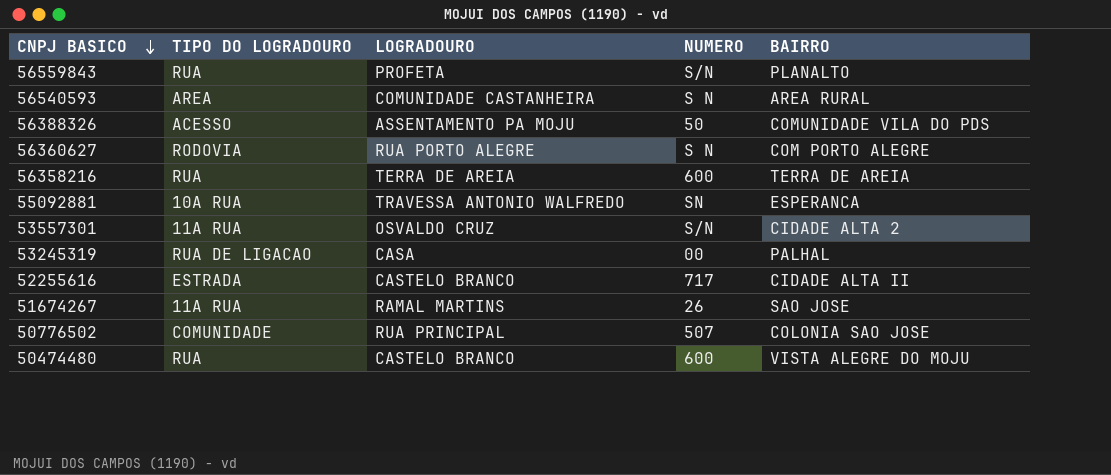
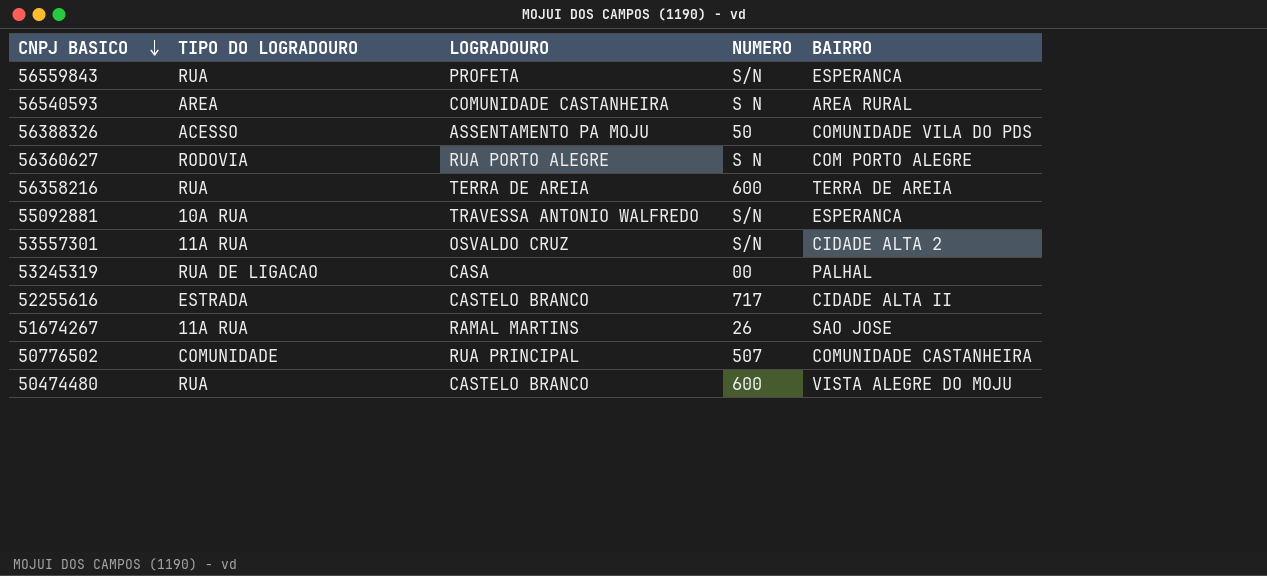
56559843 | BAIRRO: PLANALTO -> ESPERANCA
55092881 | NUMERO: SN -> S/N
50776502 | BAIRRO: COLONIA SAO JOSE -> COMUNIDADE CASTANHEIRA

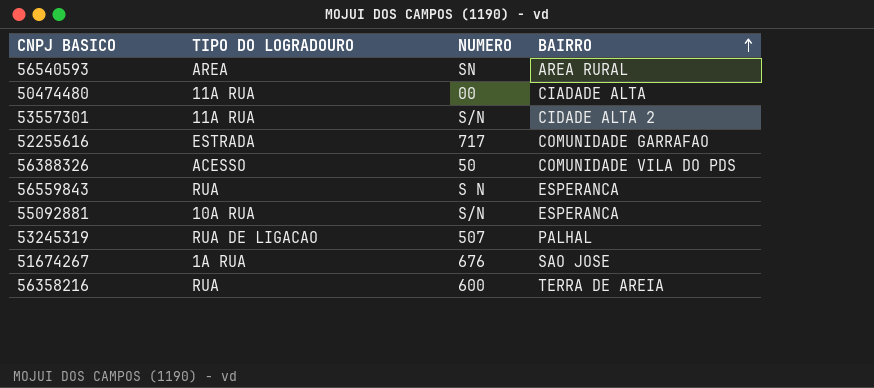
row order: CNPJ BASICO descending -> BAIRRO ascending
column LOGRADOURO | position: 3 -> none
row 56360627: RODOVIA | RUA PORTO ALEGRE | S N | COM PORTO ALEGRE -> none
row 50776502: COMUNIDADE | RUA PRINCIPAL | 507 | COMUNIDADE CASTANHEIRA -> none
56540593 | NUMERO: S N -> SN
50474480 | TIPO DO LOGRADOURO: RUA -> 11A RUA
50474480 | NUMERO: 600 -> 00
50474480 | BAIRRO: VISTA ALEGRE DO MOJU -> CIADADE ALTA
52255616 | BAIRRO: CIDADE ALTA II -> COMUNIDADE GARRAFAO
56559843 | NUMERO: S/N -> S N
53245319 | NUMERO: 00 -> 507
51674267 | TIPO DO LOGRADOURO: 11A RUA -> 1A RUA
51674267 | NUMERO: 26 -> 676

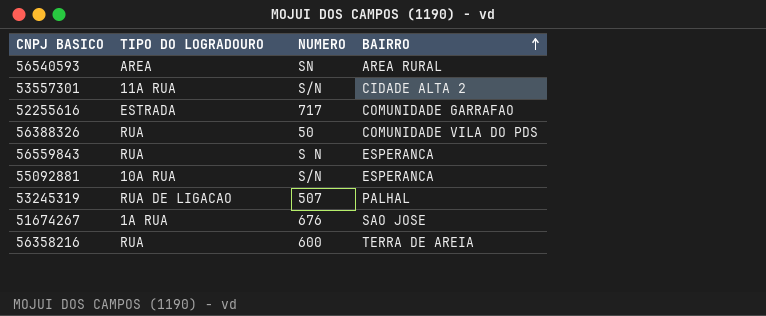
row 50474480: 11A RUA | 00 | CIADADE ALTA -> none
56388326 | TIPO DO LOGRADOURO: ACESSO -> RUA

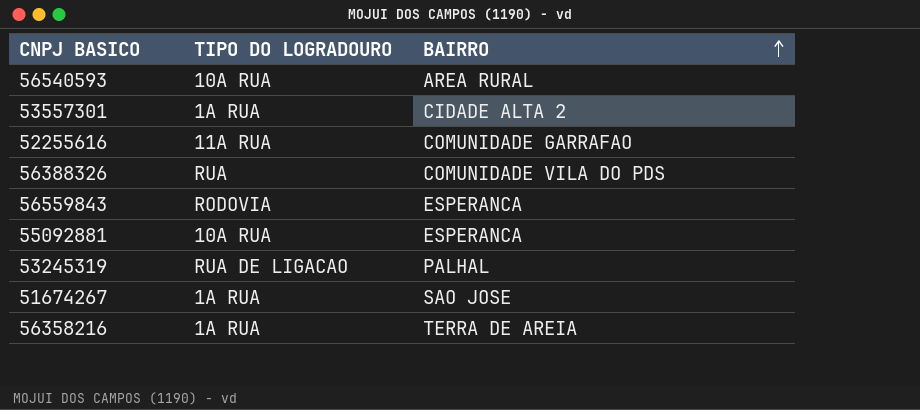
column NUMERO | position: 3 -> none
56540593 | TIPO DO LOGRADOURO: AREA -> 10A RUA
53557301 | TIPO DO LOGRADOURO: 11A RUA -> 1A RUA
52255616 | TIPO DO LOGRADOURO: ESTRADA -> 11A RUA
56559843 | TIPO DO LOGRADOURO: RUA -> RODOVIA
56358216 | TIPO DO LOGRADOURO: RUA -> 1A RUA

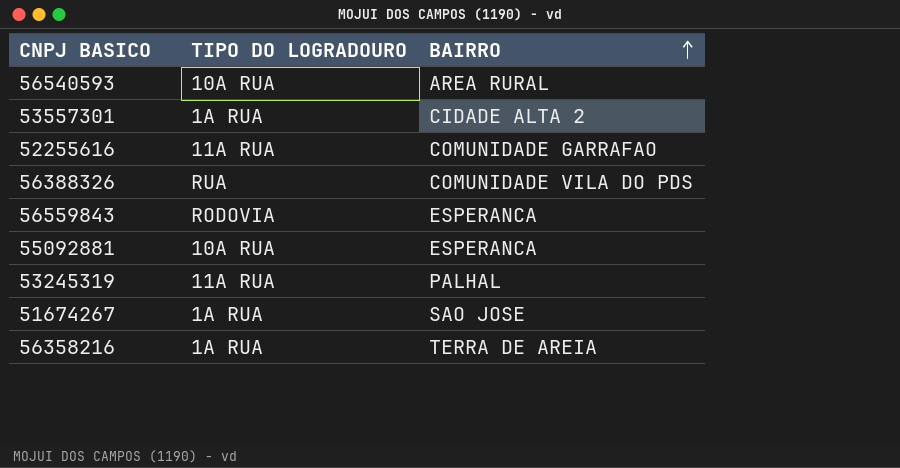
53245319 | TIPO DO LOGRADOURO: RUA DE LIGACAO -> 11A RUA

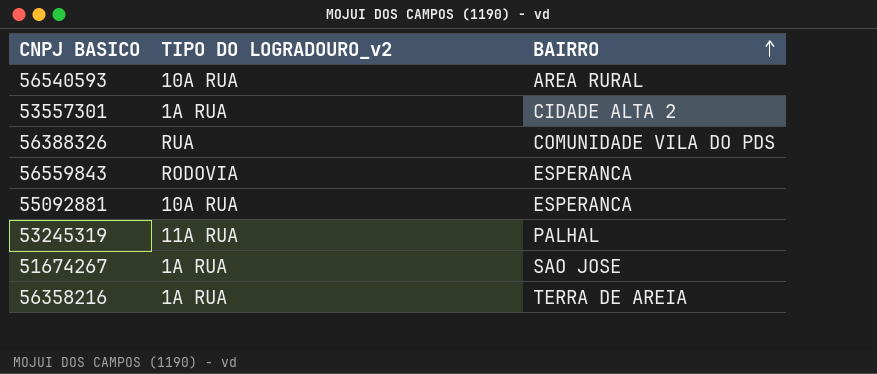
column name: TIPO DO LOGRADOURO -> TIPO DO LOGRADOURO_v2
row 52255616: 11A RUA | COMUNIDADE GARRAFAO -> none

